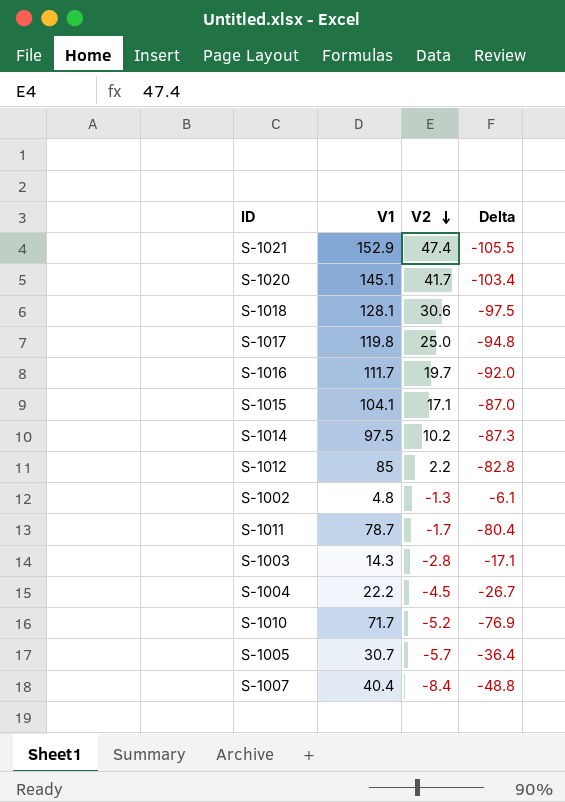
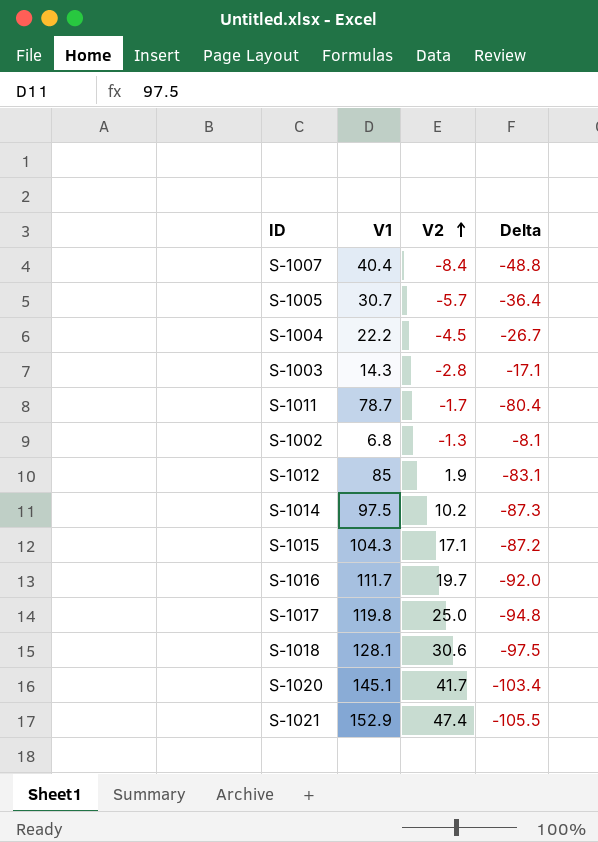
row order: V2 descending -> V2 ascending
row S-1010: 71.7 | -5.2 | -76.9 -> none
S-1002 | V1: 4.8 -> 6.8
S-1002 | Delta: -6.1 -> -8.1
S-1012 | V2: 2.2 -> 1.9
S-1012 | Delta: -82.8 -> -83.1
S-1015 | V1: 104.1 -> 104.3
S-1015 | Delta: -87.0 -> -87.2

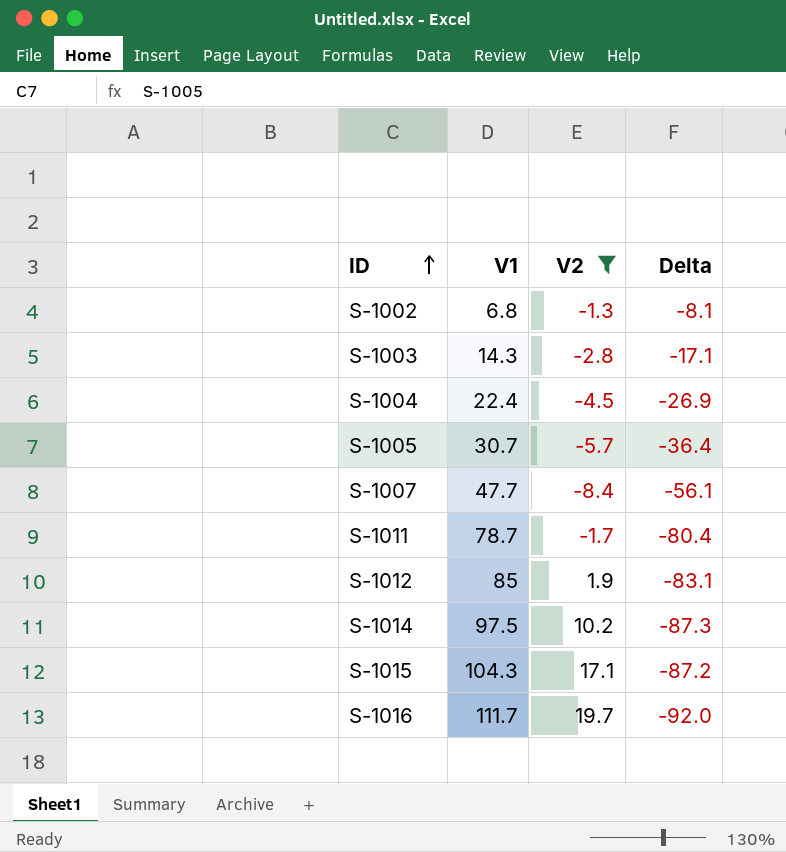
filter: none -> V2 <= 19.7
row order: V2 ascending -> ID ascending
S-1004 | V1: 22.2 -> 22.4
S-1004 | Delta: -26.7 -> -26.9
S-1007 | V1: 40.4 -> 47.7
S-1007 | Delta: -48.8 -> -56.1

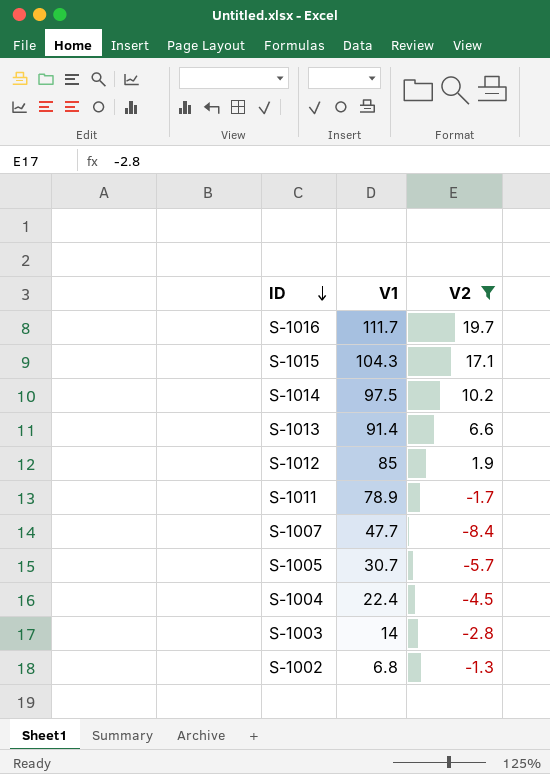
row order: ID ascending -> ID descending
column Delta | formula: [V2] - [V1] -> none
row S-1013: none -> 91.4 | 6.6
S-1011 | V1: 78.7 -> 78.9
S-1003 | V1: 14.3 -> 14

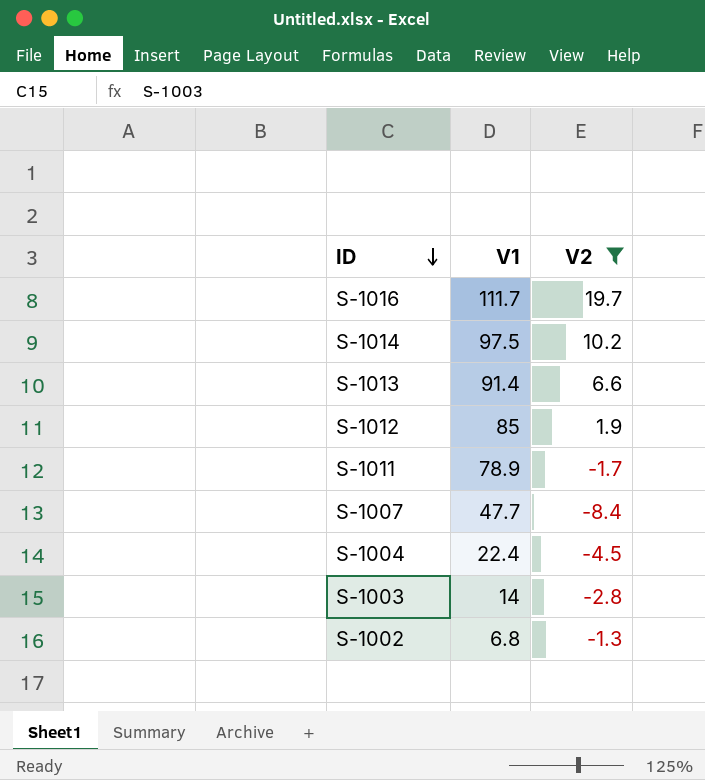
row S-1015: 104.3 | 17.1 -> none
row S-1005: 30.7 | -5.7 -> none

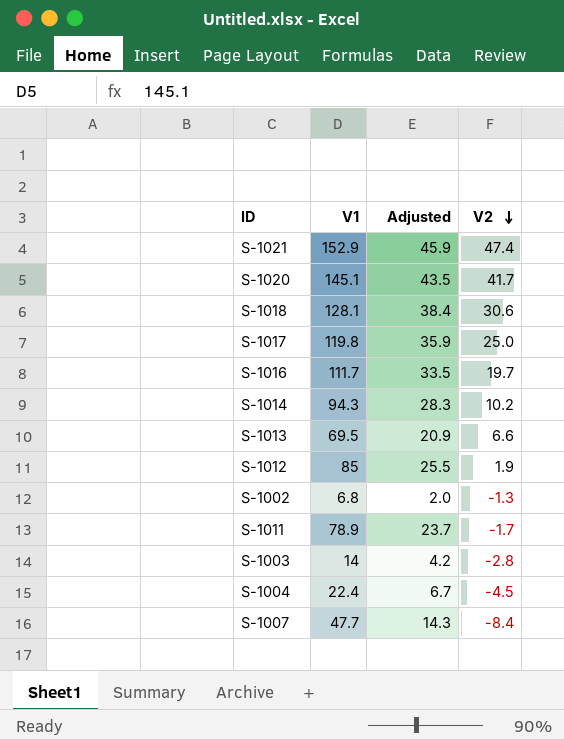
filter: V2 <= 19.7 -> none
row order: ID descending -> V2 descending
column Adjusted | formula: none -> [V1] * 0.3
S-1014 | V1: 97.5 -> 94.3
S-1013 | V1: 91.4 -> 69.5

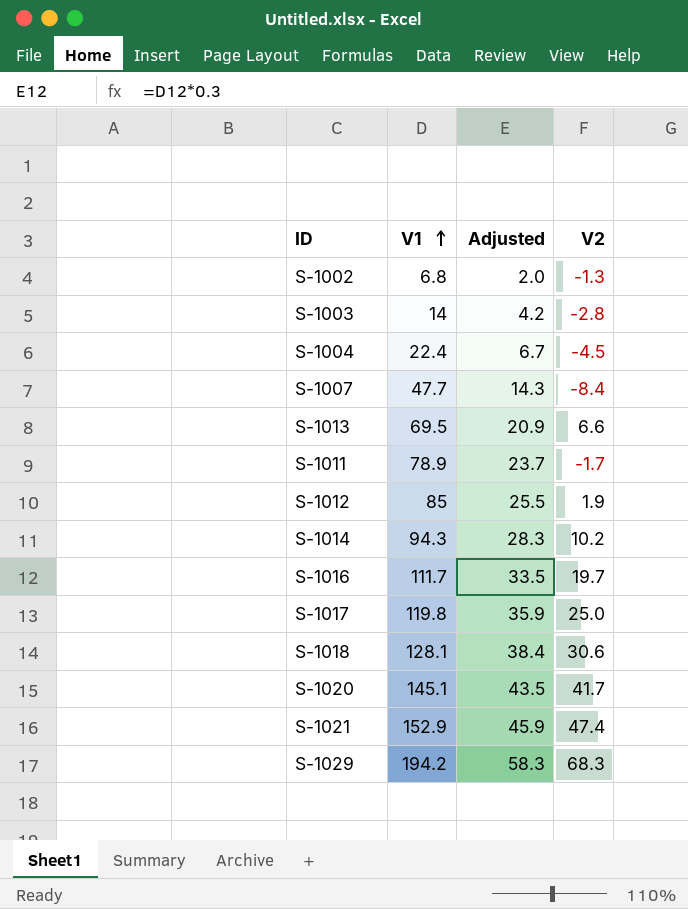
row order: V2 descending -> V1 ascending
row S-1029: none -> 194.2 | 58.3 | 68.3

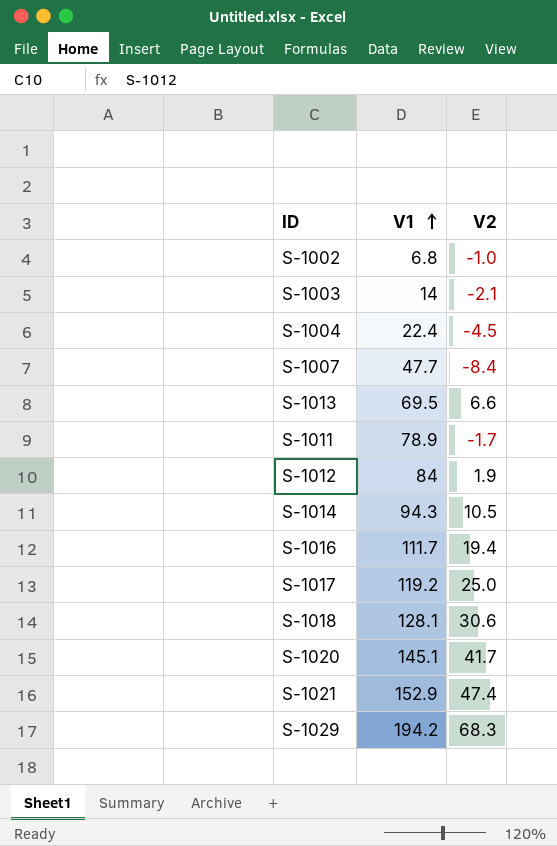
column Adjusted | formula: [V1] * 0.3 -> none
S-1002 | V2: -1.3 -> -1.0
S-1003 | V2: -2.8 -> -2.1
S-1012 | V1: 85 -> 84
S-1014 | V2: 10.2 -> 10.5
S-1016 | V2: 19.7 -> 19.4
S-1017 | V1: 119.8 -> 119.2

